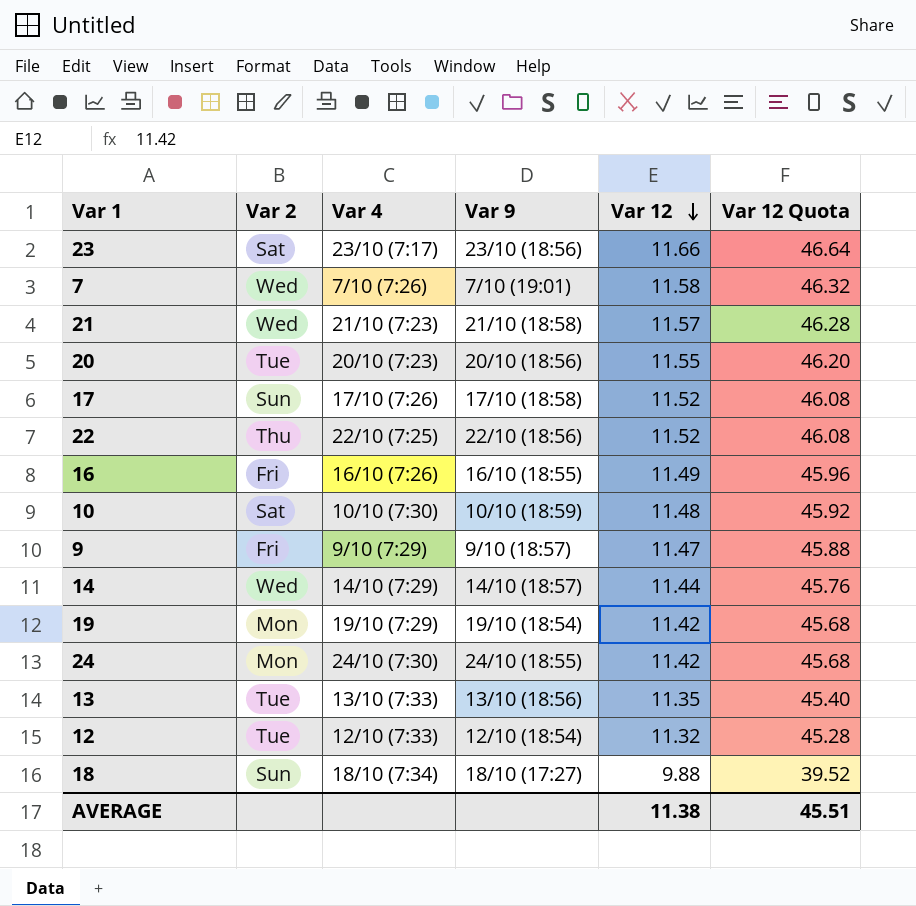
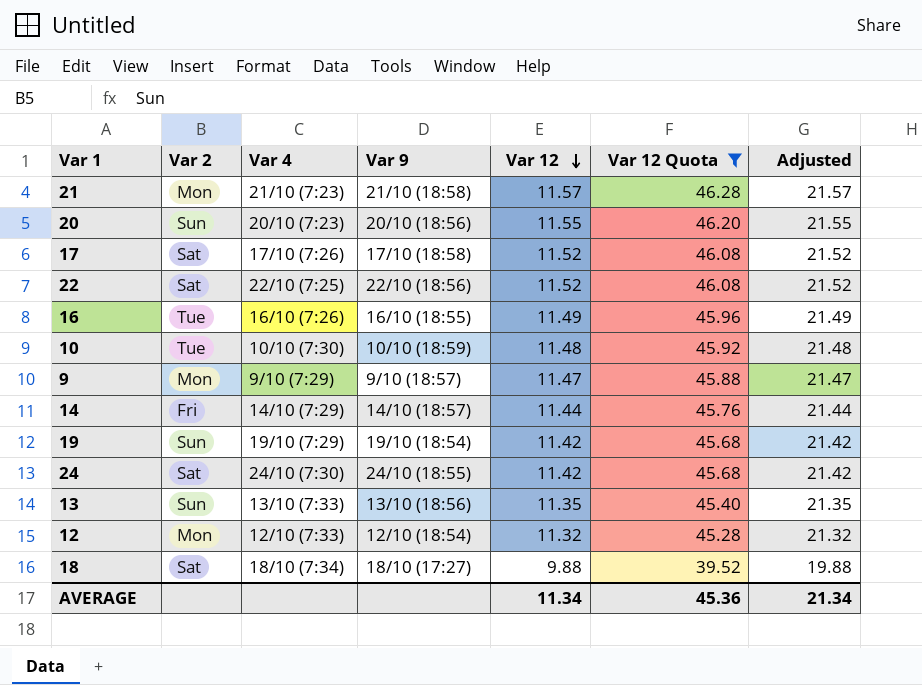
filter: none -> Var 12 Quota <= 46.28
column Adjusted | formula: none -> [Var 12] + 10
21 | Var 2: Wed -> Mon
20 | Var 2: Tue -> Sun
17 | Var 2: Sun -> Sat
22 | Var 2: Thu -> Sat
16 | Var 2: Fri -> Tue
10 | Var 2: Sat -> Tue
9 | Var 2: Fri -> Mon
14 | Var 2: Wed -> Fri
19 | Var 2: Mon -> Sun
24 | Var 2: Mon -> Sat
13 | Var 2: Tue -> Sun
12 | Var 2: Tue -> Mon
18 | Var 2: Sun -> Sat
AVERAGE | Var 12: 11.38 -> 11.34
AVERAGE | Var 12 Quota: 45.51 -> 45.36

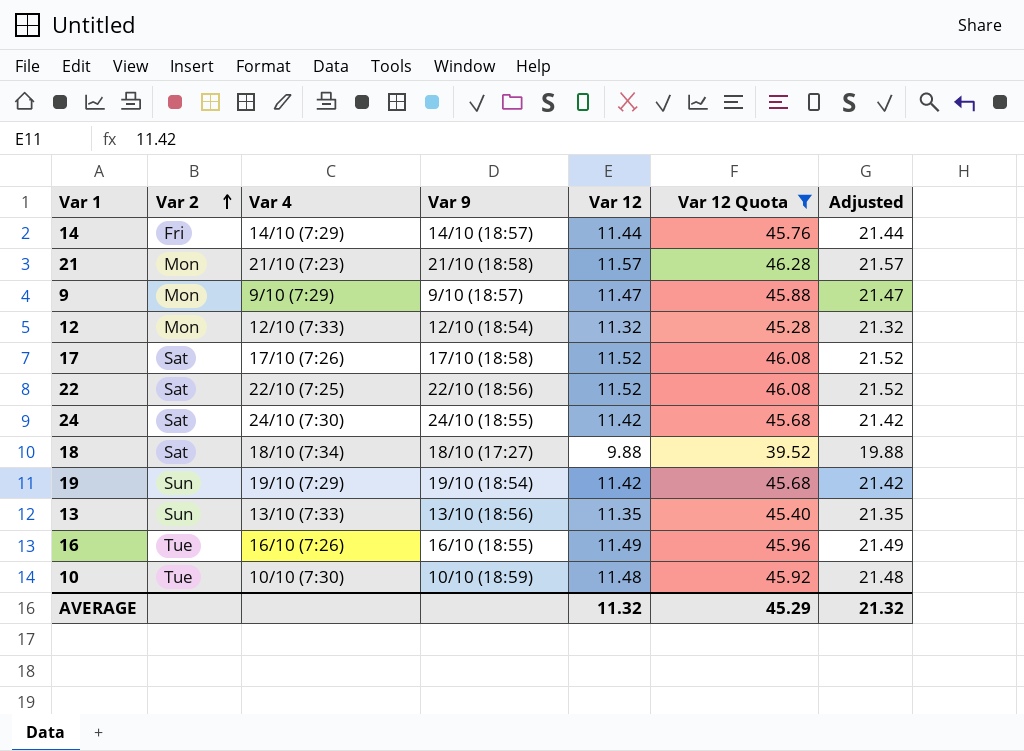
row order: Var 12 descending -> Var 2 ascending
row 20: Sun | 20/10 (7:23) | 20/10 (18:56) | 11.55 | 46.20 | 21.55 -> none
AVERAGE | Var 12: 11.34 -> 11.32
AVERAGE | Var 12 Quota: 45.36 -> 45.29
AVERAGE | Adjusted: 21.34 -> 21.32

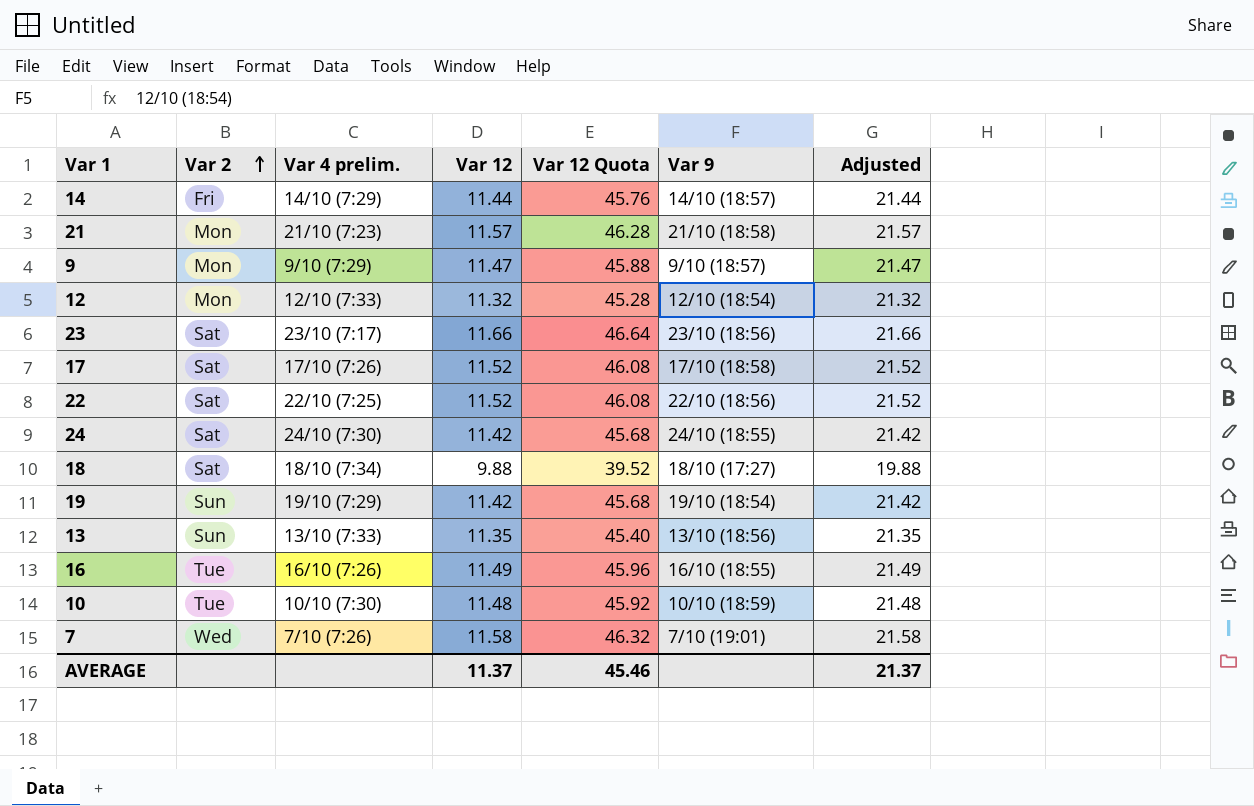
filter: Var 12 Quota <= 46.28 -> none
column name: Var 4 -> Var 4 prelim.
column Var 9 | position: 4 -> 6
AVERAGE | Var 12: 11.32 -> 11.37
AVERAGE | Var 12 Quota: 45.29 -> 45.46
AVERAGE | Adjusted: 21.32 -> 21.37

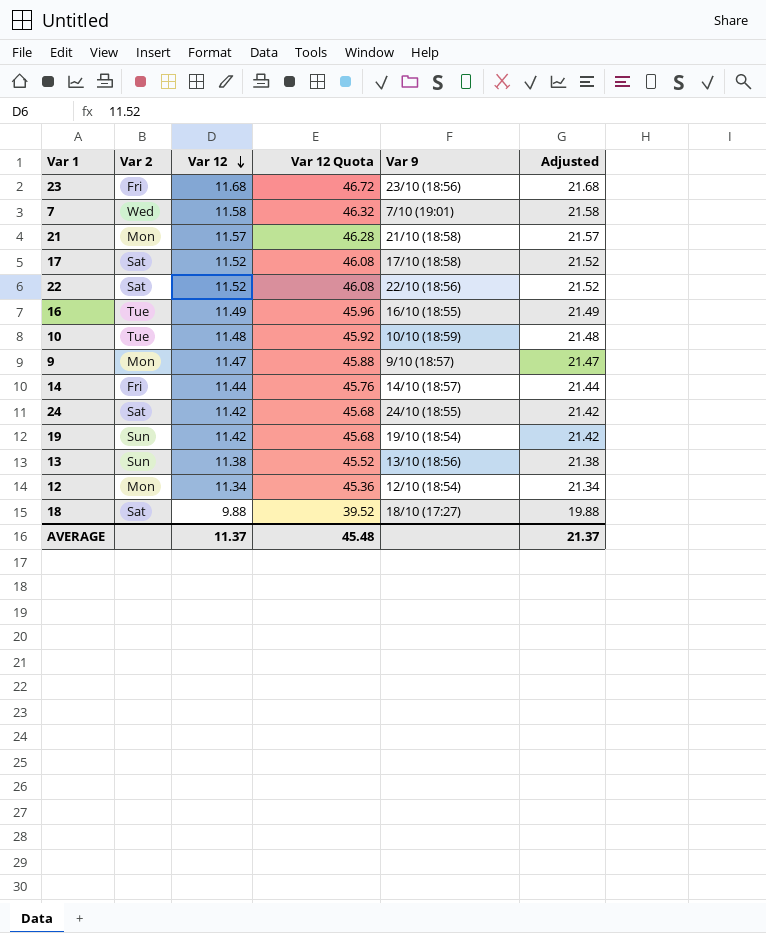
row order: Var 2 ascending -> Var 12 descending
column Var 4 prelim. | position: 3 -> none
23 | Var 2: Sat -> Fri
23 | Var 12: 11.66 -> 11.68
23 | Var 12 Quota: 46.64 -> 46.72
23 | Adjusted: 21.66 -> 21.68
13 | Var 12: 11.35 -> 11.38
13 | Var 12 Quota: 45.40 -> 45.52
13 | Adjusted: 21.35 -> 21.38
12 | Var 12: 11.32 -> 11.34
12 | Var 12 Quota: 45.28 -> 45.36
12 | Adjusted: 21.32 -> 21.34
AVERAGE | Var 12 Quota: 45.46 -> 45.48

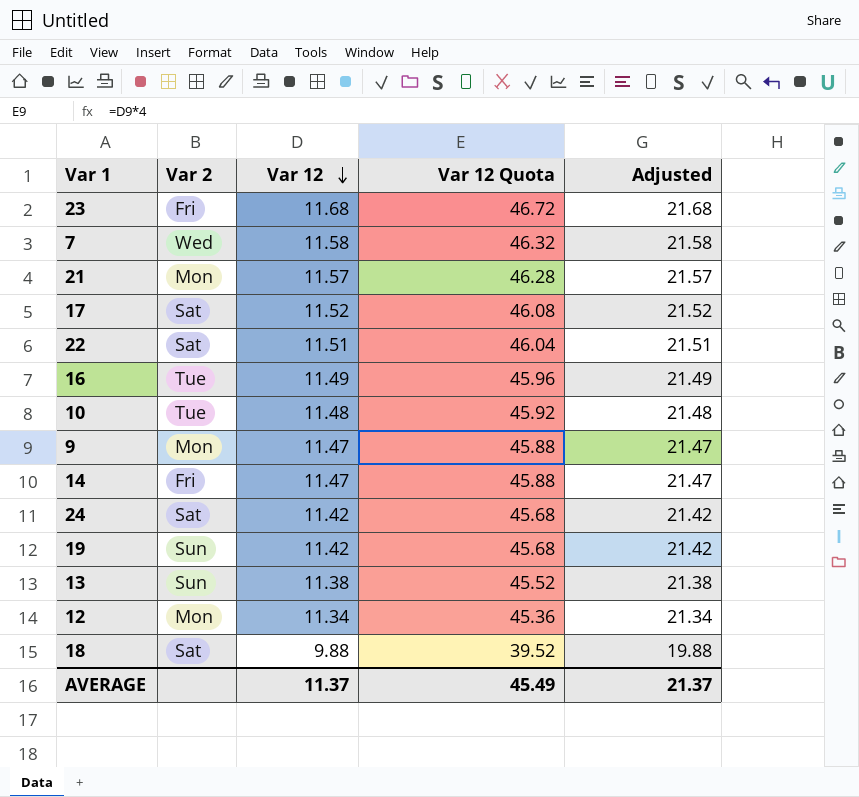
column Var 9 | position: 5 -> none
22 | Var 12: 11.52 -> 11.51
22 | Var 12 Quota: 46.08 -> 46.04
22 | Adjusted: 21.52 -> 21.51
14 | Var 12: 11.44 -> 11.47
14 | Var 12 Quota: 45.76 -> 45.88
14 | Adjusted: 21.44 -> 21.47
AVERAGE | Var 12 Quota: 45.48 -> 45.49

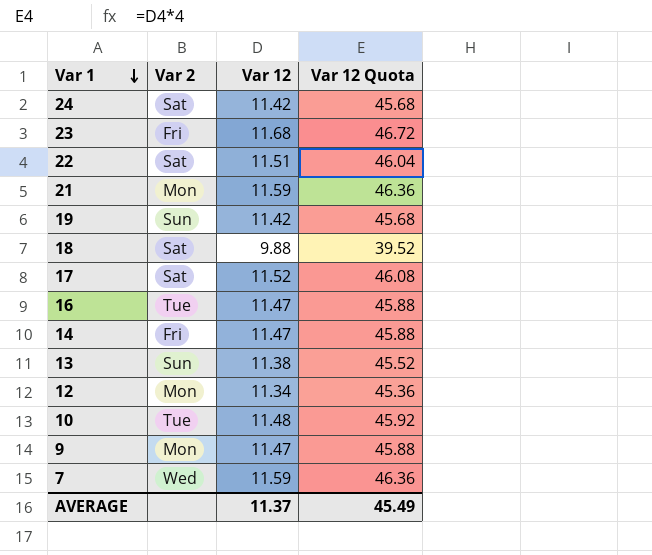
row order: Var 12 descending -> Var 1 descending
column Adjusted | formula: [Var 12] + 10 -> none
21 | Var 12: 11.57 -> 11.59
21 | Var 12 Quota: 46.28 -> 46.36
16 | Var 12: 11.49 -> 11.47
16 | Var 12 Quota: 45.96 -> 45.88
7 | Var 12: 11.58 -> 11.59
7 | Var 12 Quota: 46.32 -> 46.36

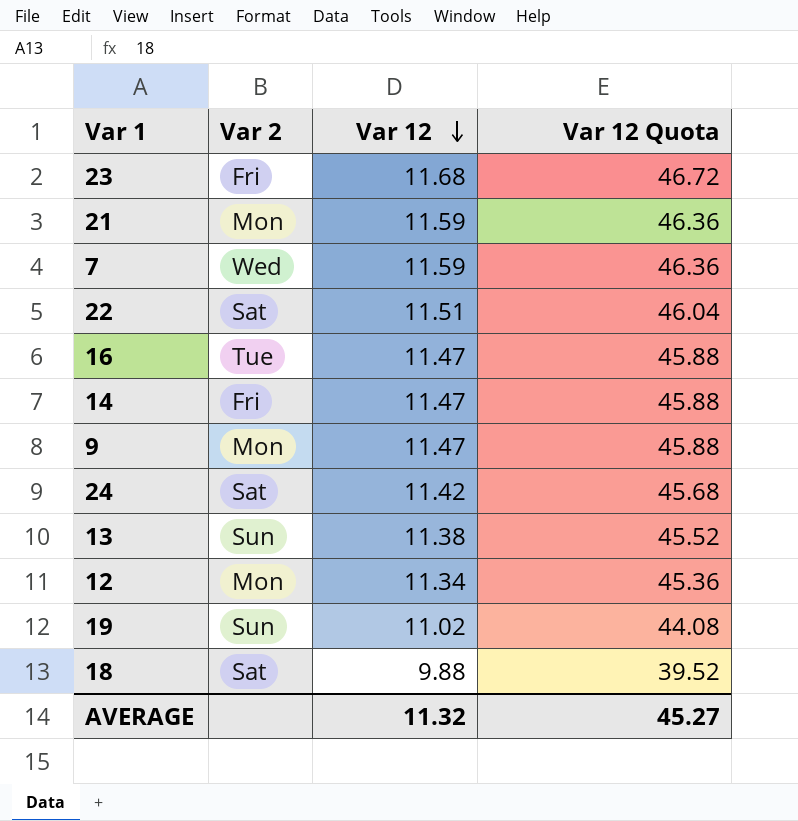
row order: Var 1 descending -> Var 12 descending
row 17: Sat | 11.52 | 46.08 -> none
row 10: Tue | 11.48 | 45.92 -> none
19 | Var 12: 11.42 -> 11.02
19 | Var 12 Quota: 45.68 -> 44.08
AVERAGE | Var 12: 11.37 -> 11.32
AVERAGE | Var 12 Quota: 45.49 -> 45.27

